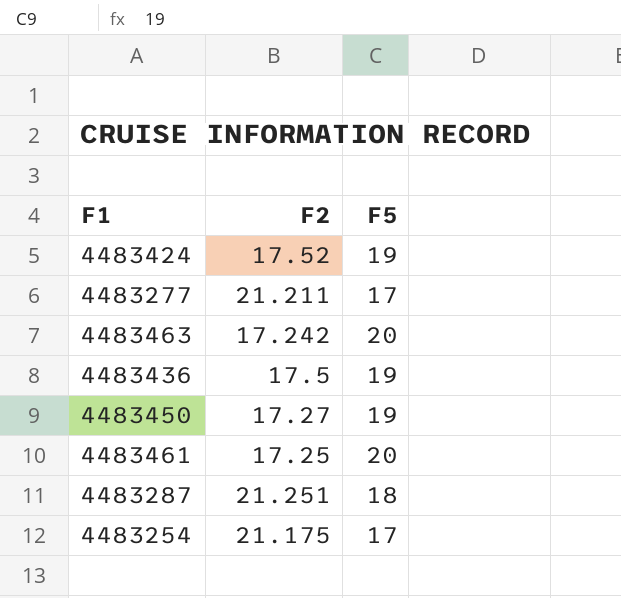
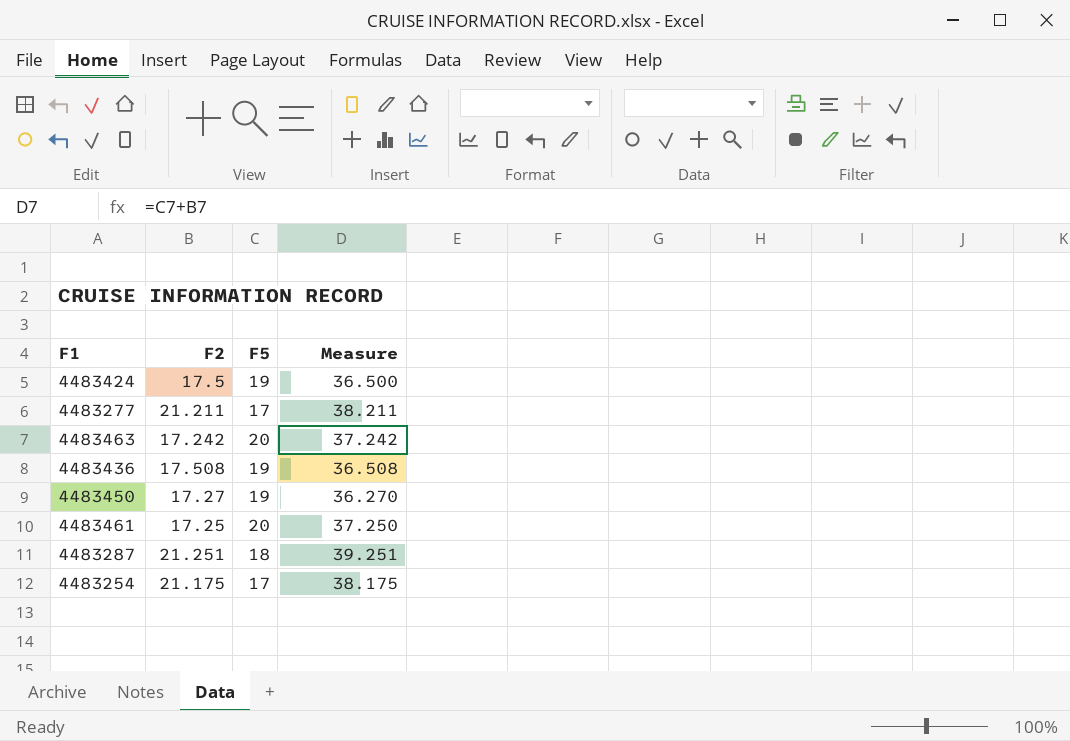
column Measure | formula: none -> [F2] + [F5]
4483424 | F2: 17.52 -> 17.5
4483436 | F2: 17.5 -> 17.508

